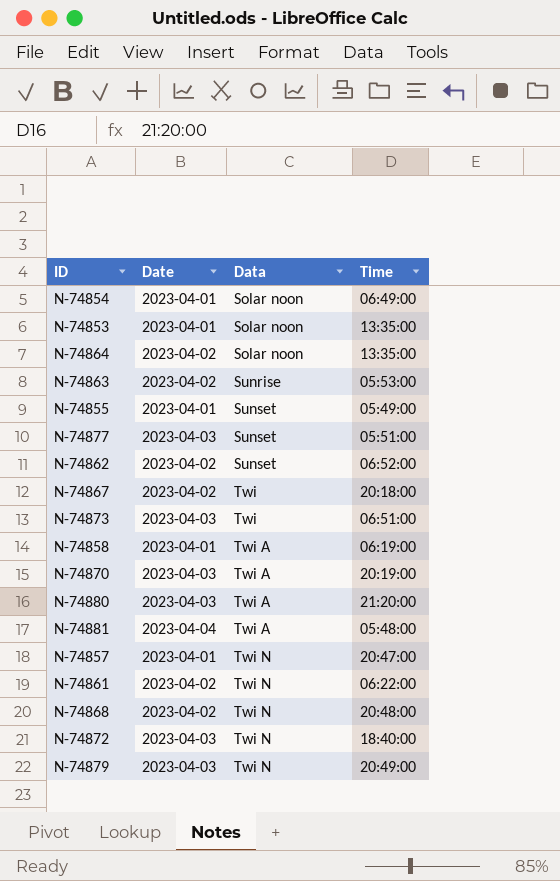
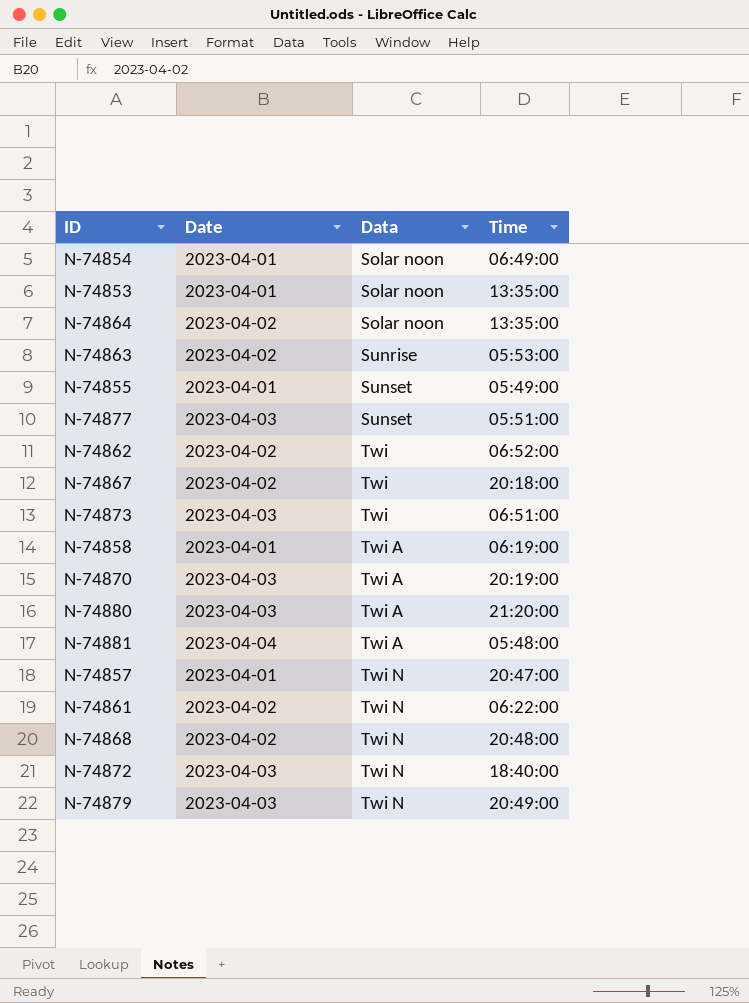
N-74862 | Data: Sunset -> Twi

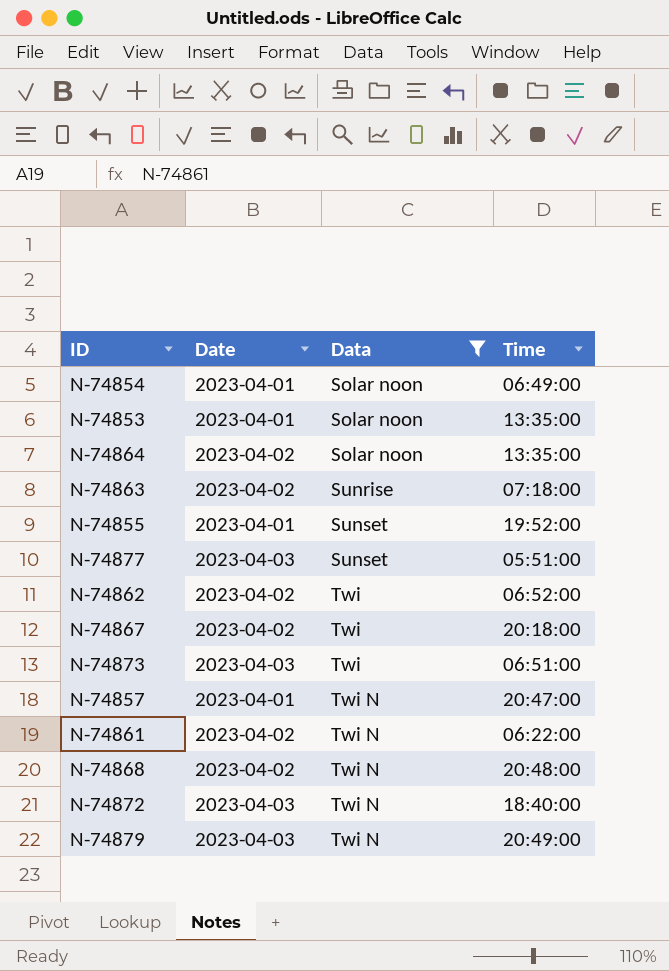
filter: none -> Data != Twi A
N-74863 | Time: 05:53:00 -> 07:18:00
N-74855 | Time: 05:49:00 -> 19:52:00

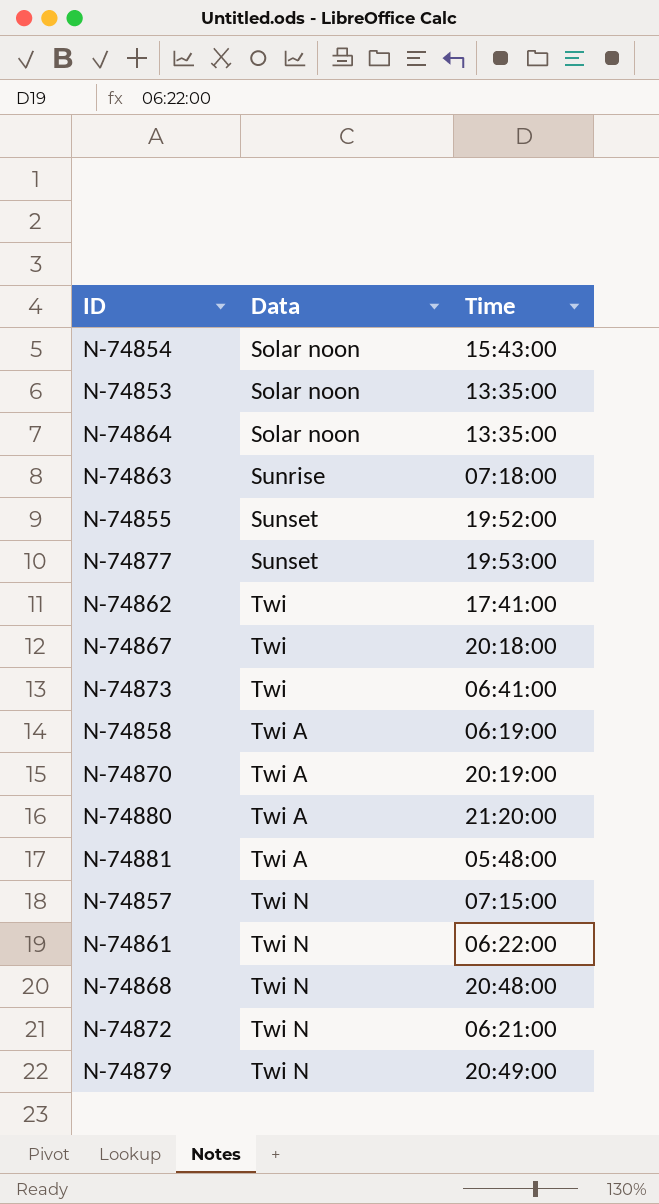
filter: Data != Twi A -> none
column Date | position: 2 -> none
N-74854 | Time: 06:49:00 -> 15:43:00
N-74877 | Time: 05:51:00 -> 19:53:00
N-74862 | Time: 06:52:00 -> 17:41:00
N-74873 | Time: 06:51:00 -> 06:41:00
N-74857 | Time: 20:47:00 -> 07:15:00
N-74872 | Time: 18:40:00 -> 06:21:00

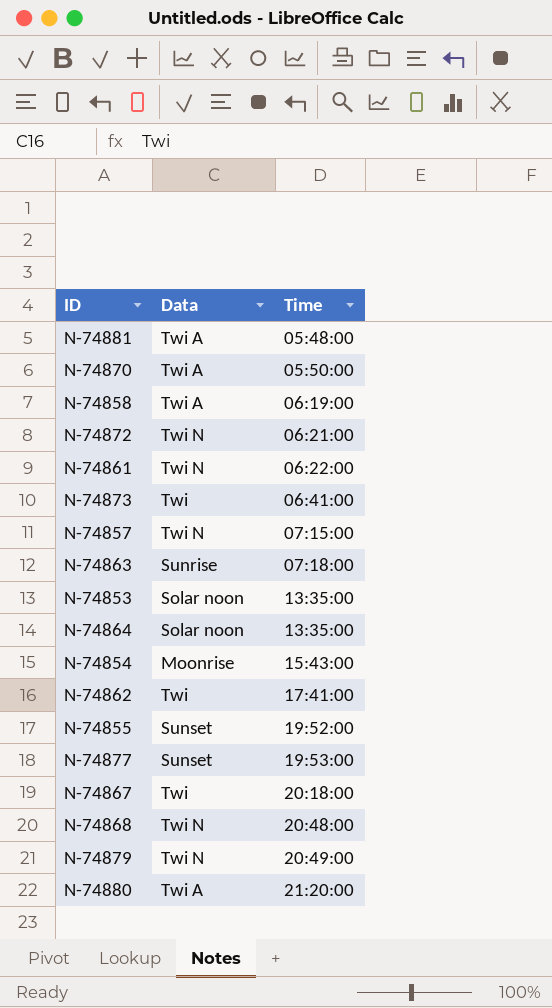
row order: Data ascending -> Time ascending
N-74870 | Time: 20:19:00 -> 05:50:00
N-74854 | Data: Solar noon -> Moonrise

